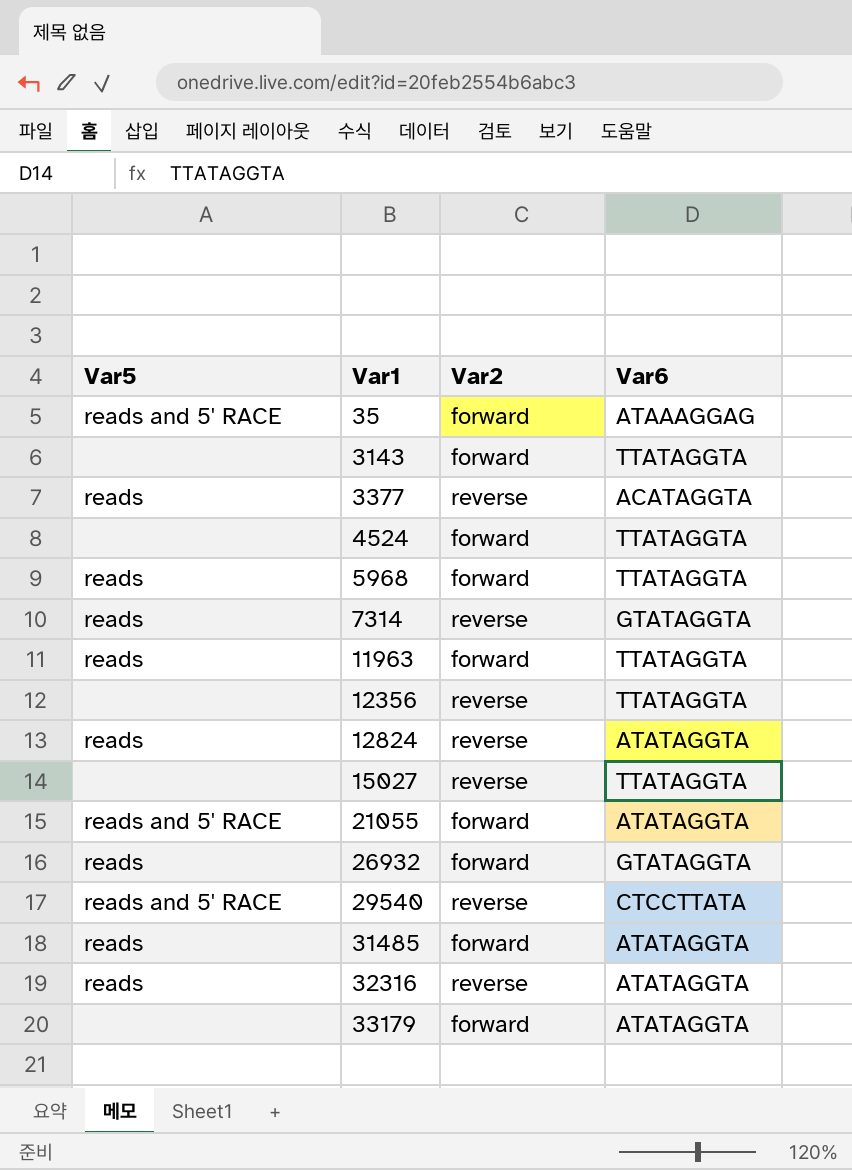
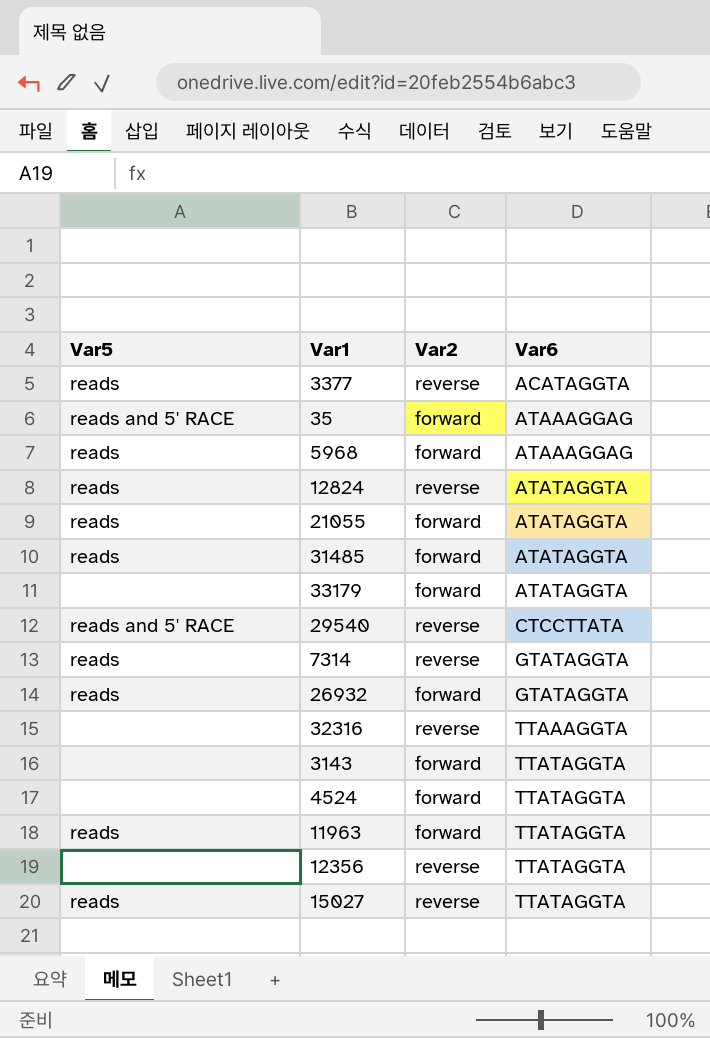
row order: Var1 ascending -> Var6 ascending
5968 | Var6: TTATAGGTA -> ATAAAGGAG
21055 | Var5: reads and 5' RACE -> reads
32316 | Var5: reads -> none
32316 | Var6: ATATAGGTA -> TTAAAGGTA
15027 | Var5: none -> reads

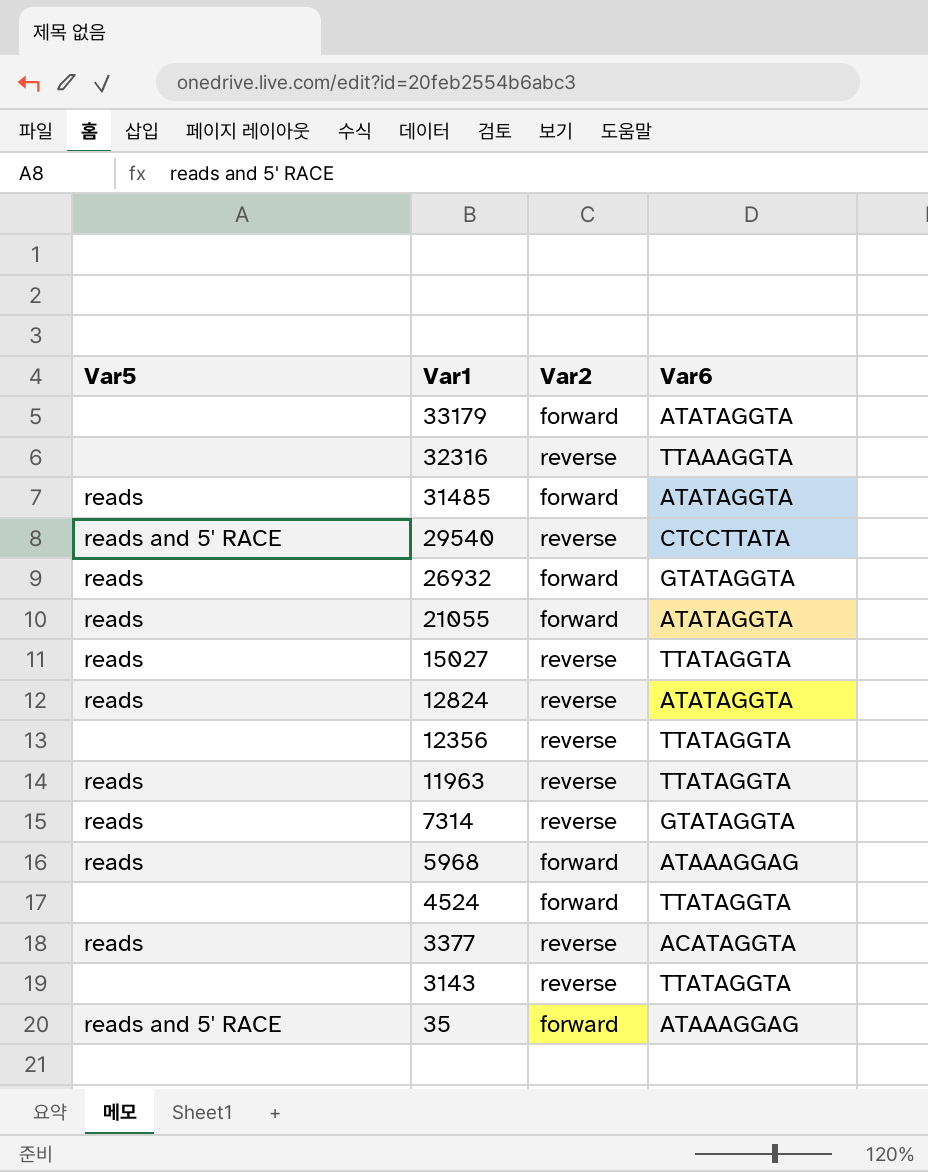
row order: Var6 ascending -> Var1 descending
11963 | Var2: forward -> reverse
3143 | Var2: forward -> reverse

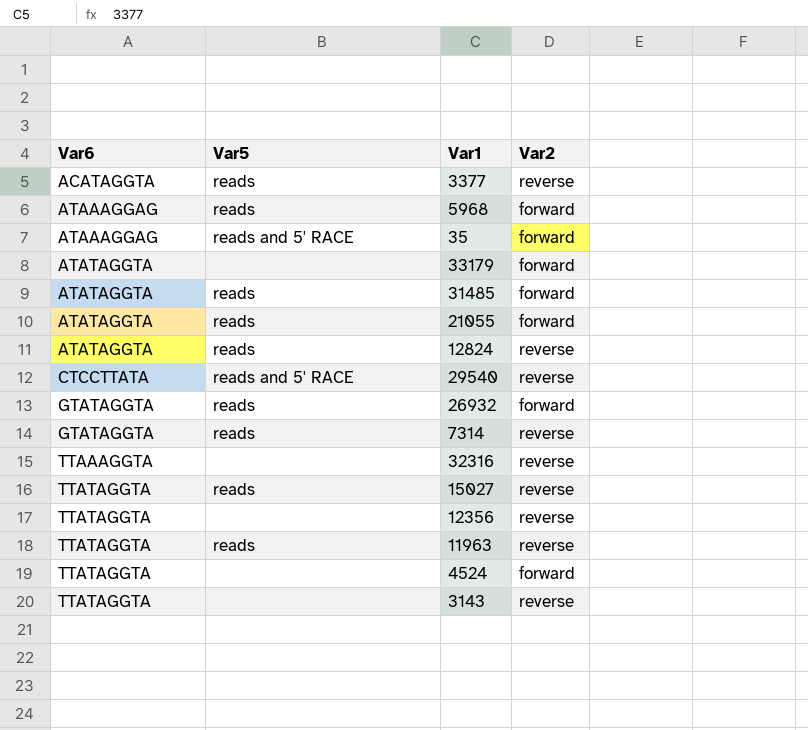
row order: Var1 descending -> Var6 ascending
column Var6 | position: 4 -> 1

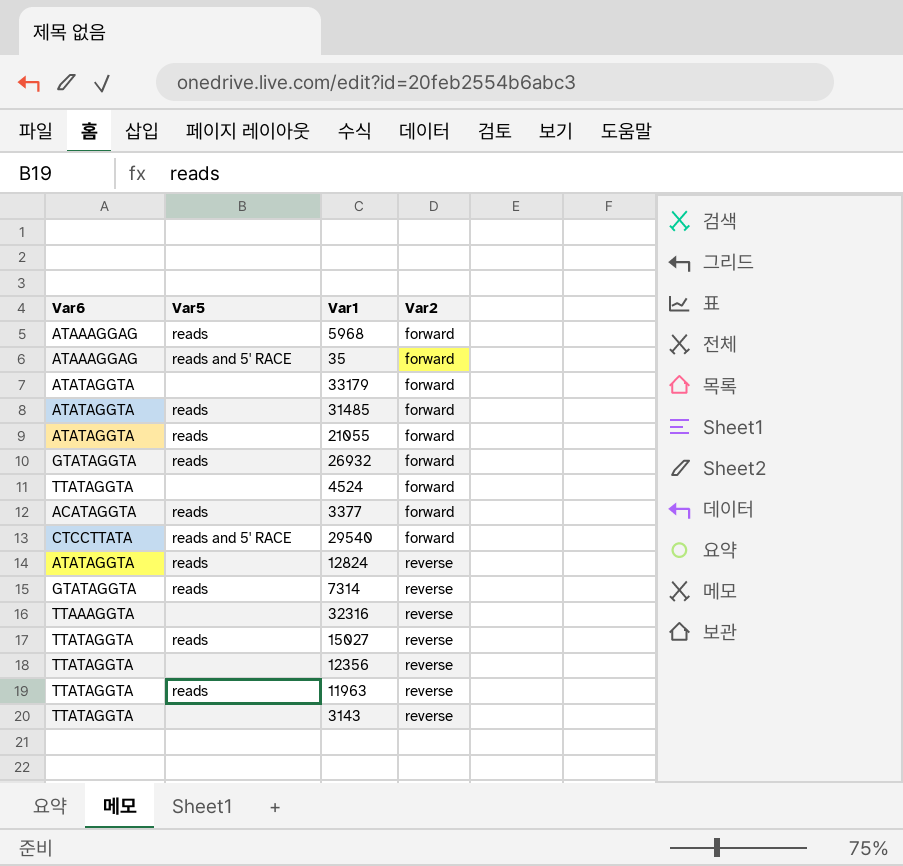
row order: Var6 ascending -> Var2 ascending
3377 | Var2: reverse -> forward
29540 | Var2: reverse -> forward

